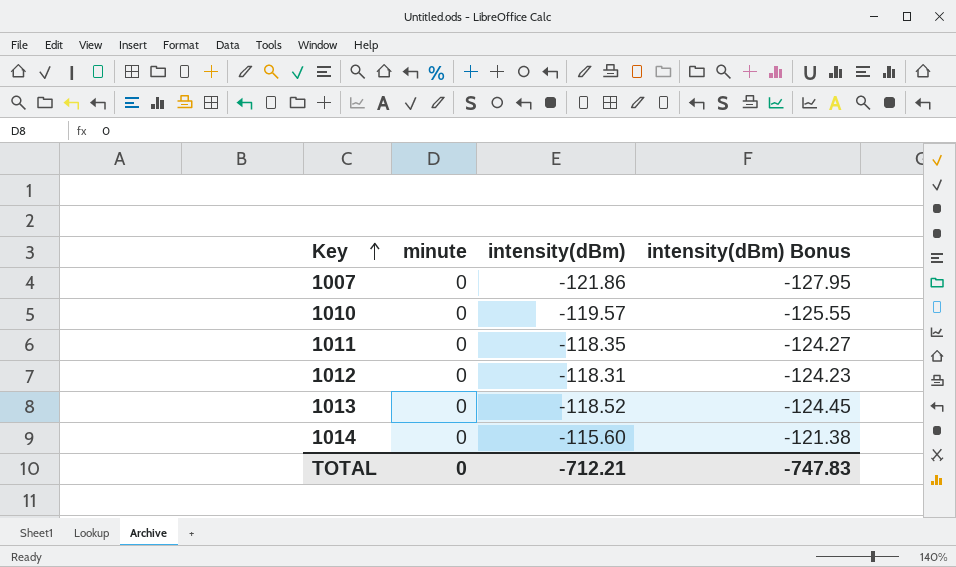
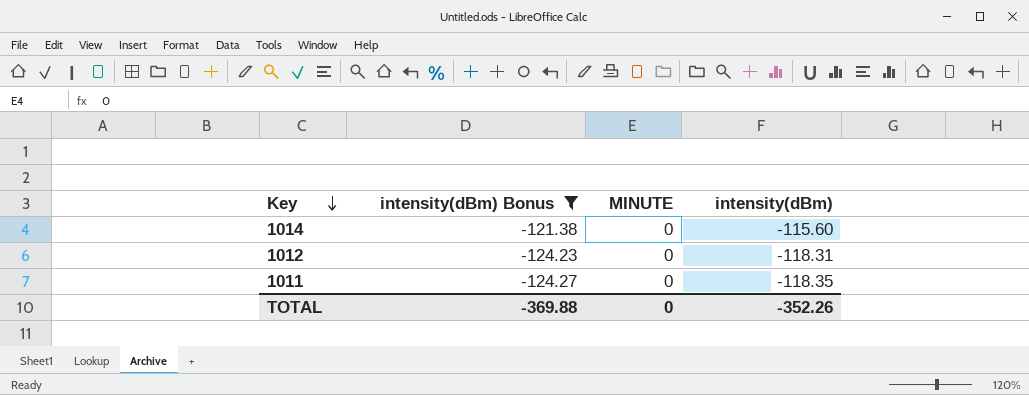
filter: none -> intensity(dBm) Bonus >= -124.27
row order: Key ascending -> Key descending
column intensity(dBm) Bonus | position: 4 -> 2
column name: minute -> MINUTE
TOTAL | intensity(dBm) Bonus: -747.83 -> -369.88
TOTAL | intensity(dBm): -712.21 -> -352.26

